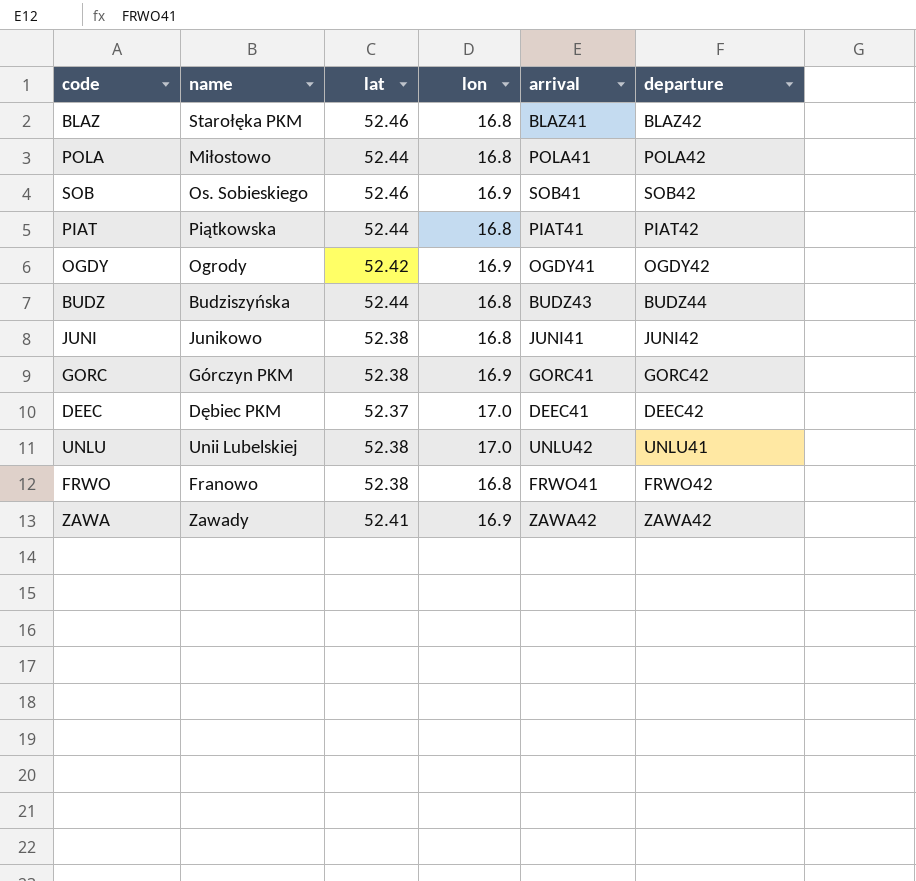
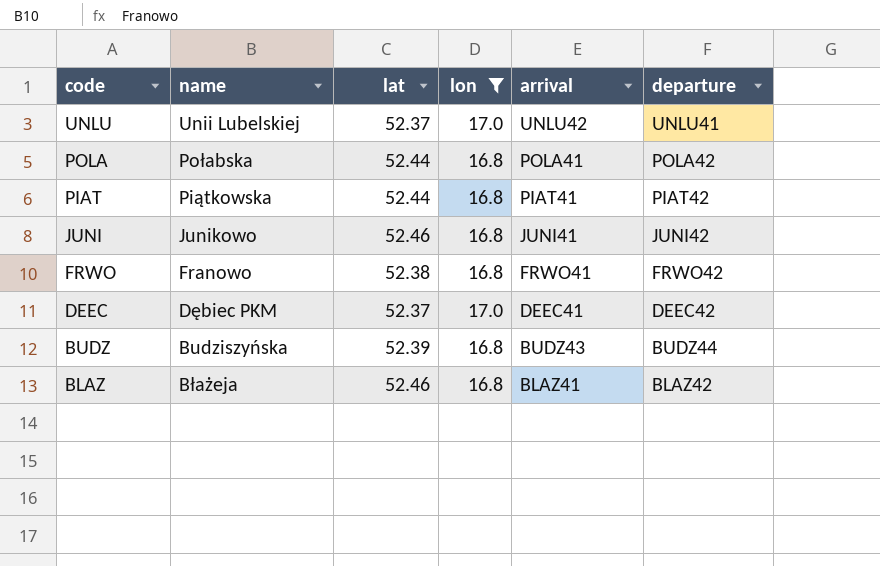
filter: none -> lon != 16.9
row order: none -> code descending
UNLU | lat: 52.38 -> 52.37
POLA | name: Miłostowo -> Połabska
JUNI | lat: 52.38 -> 52.46
BUDZ | lat: 52.44 -> 52.39
BLAZ | name: Starołęka PKM -> Błażeja

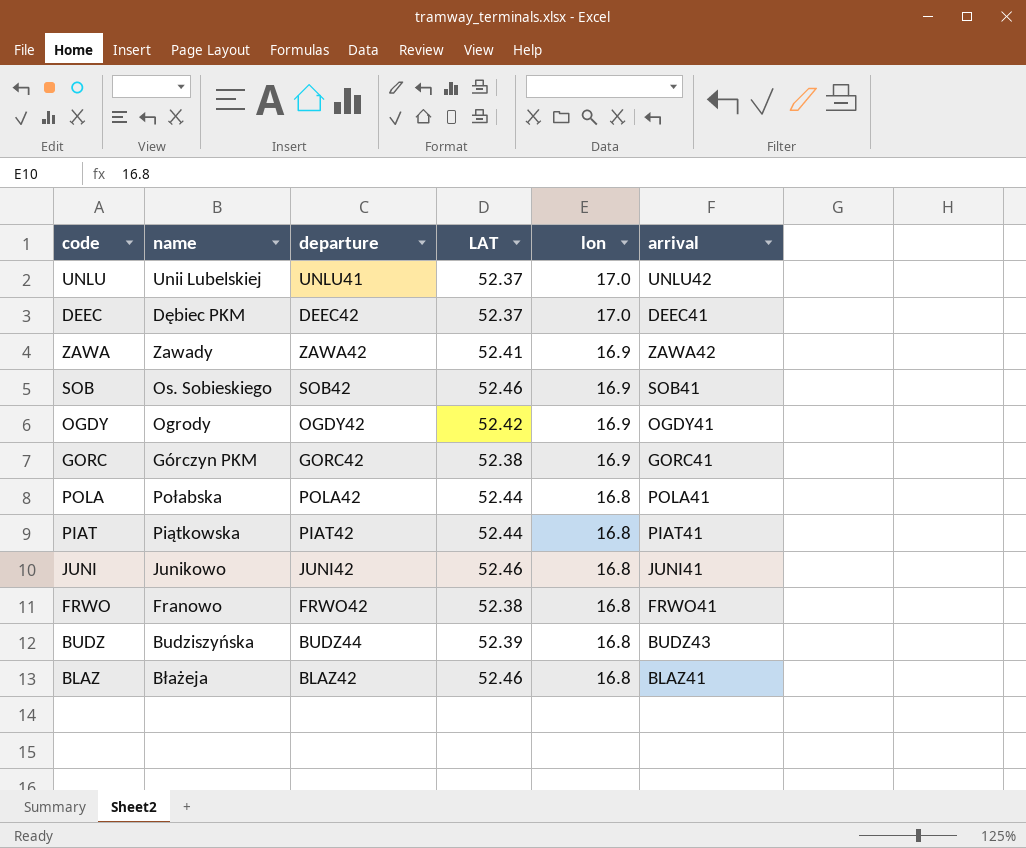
filter: lon != 16.9 -> none
row order: code descending -> lon descending
column departure | position: 6 -> 3
column name: lat -> LAT

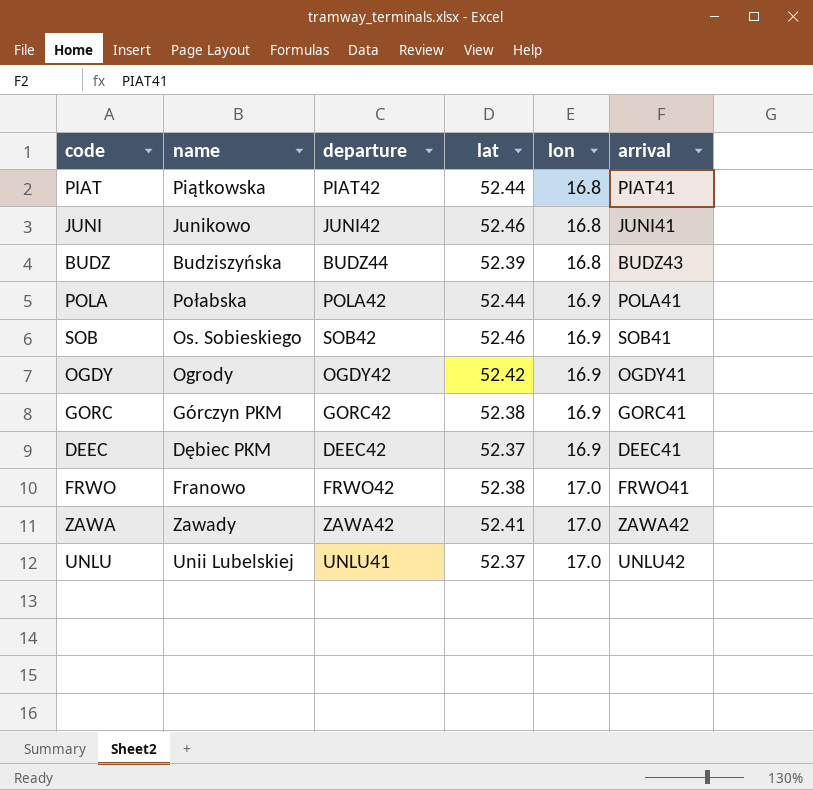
row order: lon descending -> lon ascending
column name: LAT -> lat
row BLAZ: Błażeja | BLAZ42 | 52.46 | 16.8 | BLAZ41 -> none
POLA | lon: 16.8 -> 16.9
DEEC | lon: 17.0 -> 16.9
FRWO | lon: 16.8 -> 17.0
ZAWA | lon: 16.9 -> 17.0

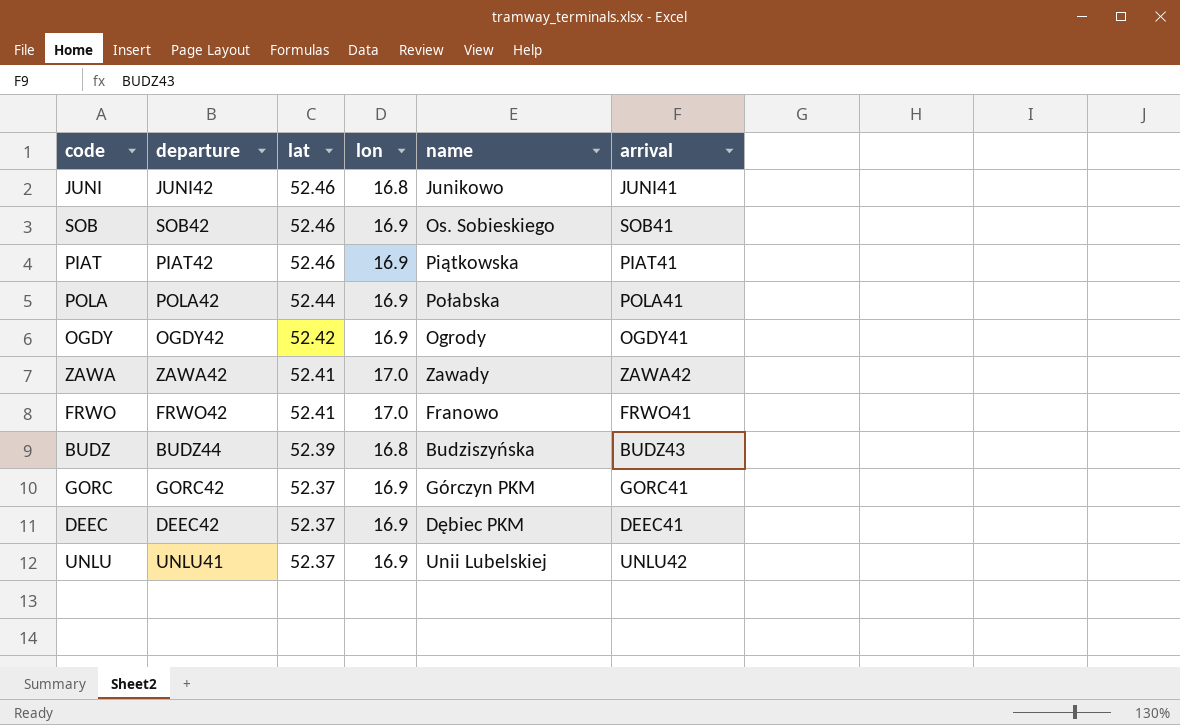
row order: lon ascending -> lat descending
column name | position: 2 -> 5
PIAT | lat: 52.44 -> 52.46
PIAT | lon: 16.8 -> 16.9
FRWO | lat: 52.38 -> 52.41
GORC | lat: 52.38 -> 52.37
UNLU | lon: 17.0 -> 16.9

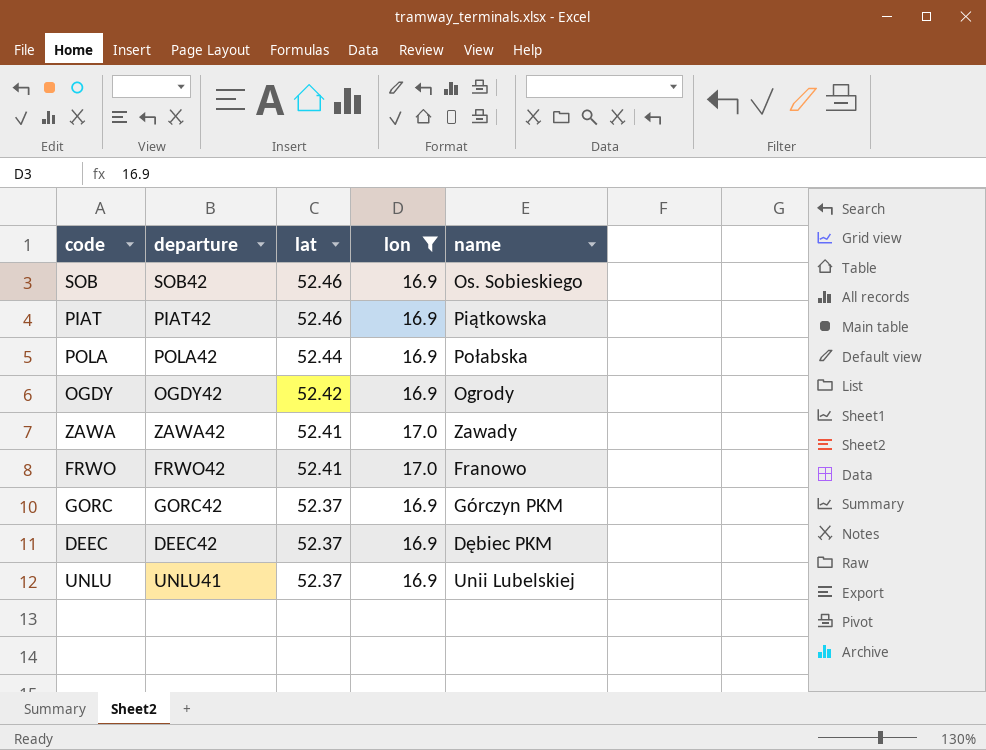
filter: none -> lon != 16.8
column arrival | position: 6 -> none

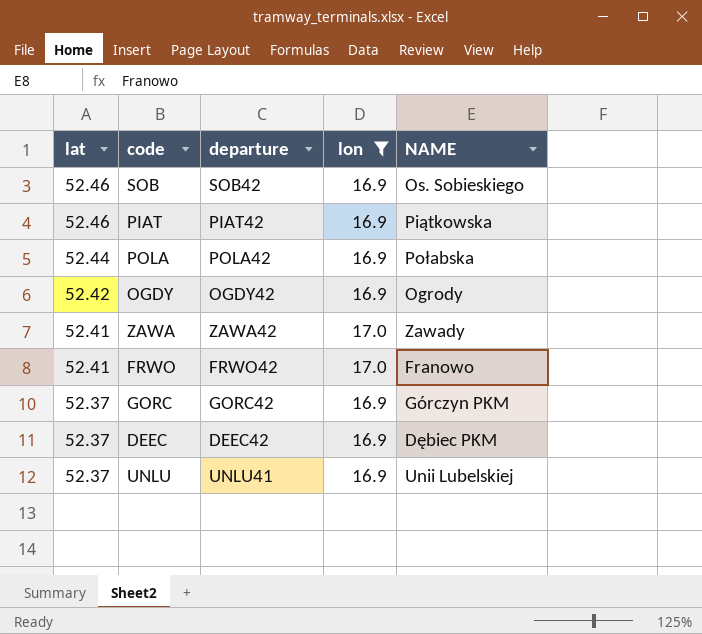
column lat | position: 3 -> 1
column name: name -> NAME

